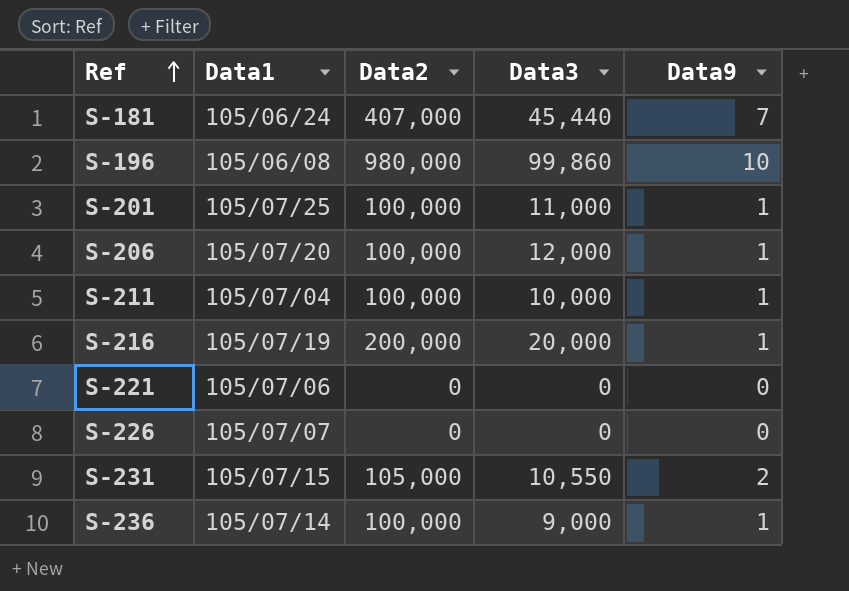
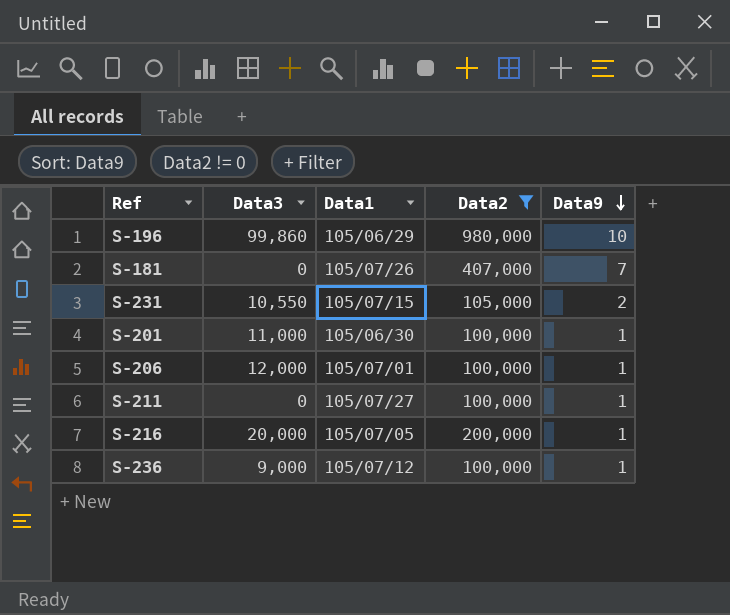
filter: none -> Data2 != 0
row order: Ref ascending -> Data9 descending
column Data3 | position: 4 -> 2
S-196 | Data1: 105/06/08 -> 105/06/29
S-181 | Data3: 45,440 -> 0
S-181 | Data1: 105/06/24 -> 105/07/26
S-201 | Data1: 105/07/25 -> 105/06/30
S-206 | Data1: 105/07/20 -> 105/07/01
S-211 | Data3: 10,000 -> 0
S-211 | Data1: 105/07/04 -> 105/07/27
S-216 | Data1: 105/07/19 -> 105/07/05
S-236 | Data1: 105/07/14 -> 105/07/12

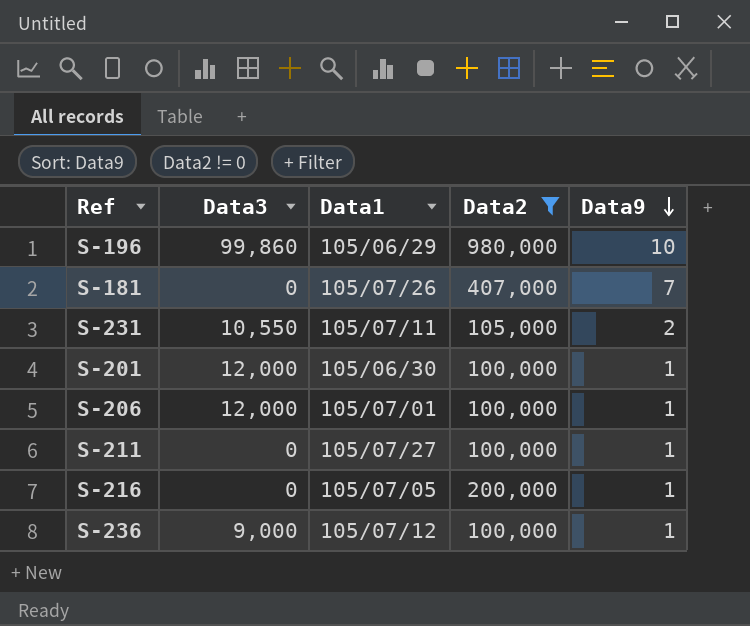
S-231 | Data1: 105/07/15 -> 105/07/11
S-201 | Data3: 11,000 -> 12,000
S-216 | Data3: 20,000 -> 0

